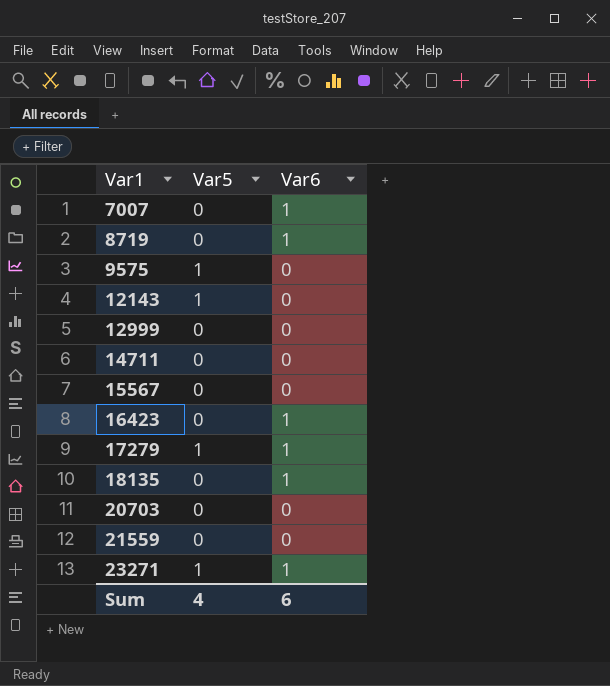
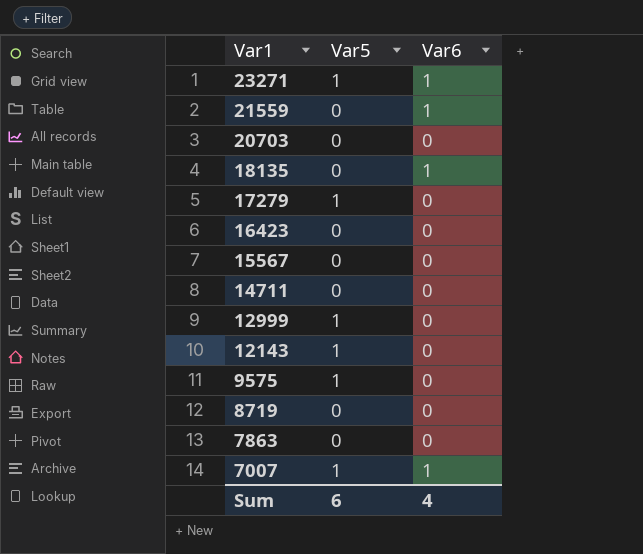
row order: Var1 ascending -> Var1 descending
21559 | Var6: 0 -> 1
17279 | Var6: 1 -> 0
16423 | Var6: 1 -> 0
12999 | Var5: 0 -> 1
8719 | Var6: 1 -> 0
row 7863: none -> 0 | 0
7007 | Var5: 0 -> 1
Sum | Var5: 4 -> 6
Sum | Var6: 6 -> 4

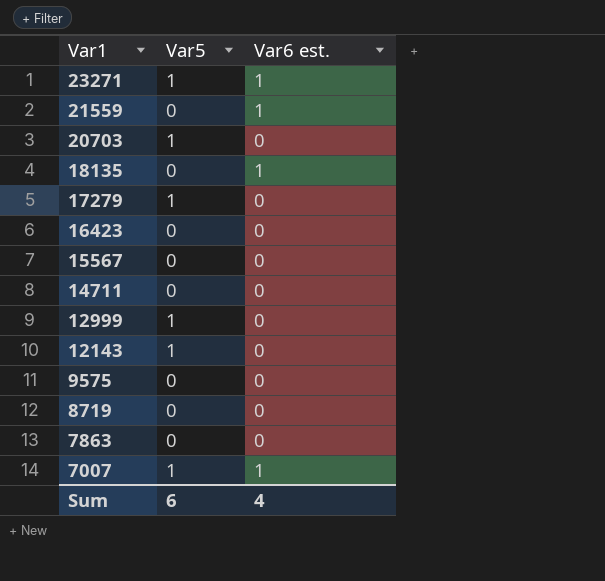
column name: Var6 -> Var6 est.
20703 | Var5: 0 -> 1
9575 | Var5: 1 -> 0

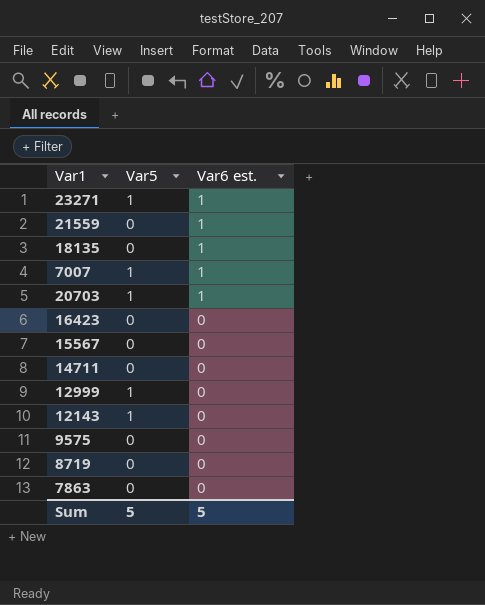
row order: Var1 descending -> Var6 est. descending
row 17279: 1 | 0 -> none
20703 | Var6 est.: 0 -> 1
Sum | Var5: 6 -> 5
Sum | Var6 est.: 4 -> 5

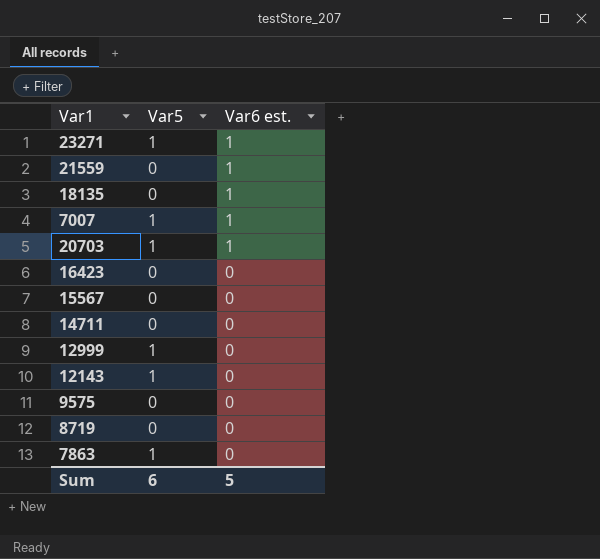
7863 | Var5: 0 -> 1
Sum | Var5: 5 -> 6

